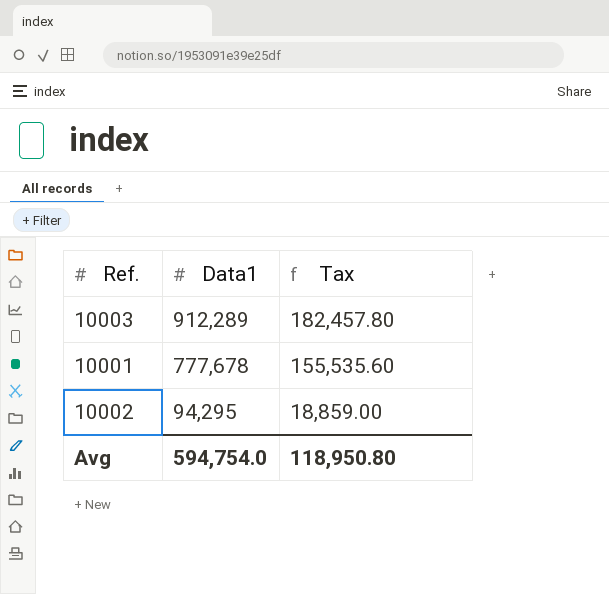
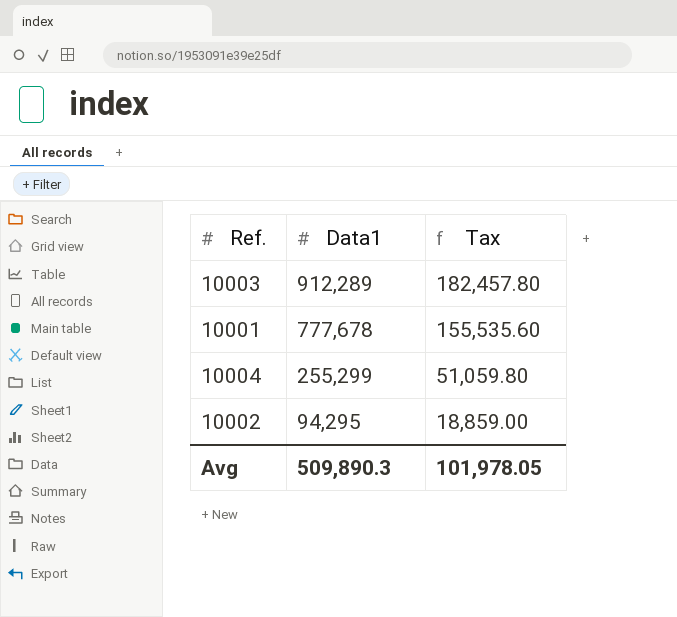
row 10004: none -> 255,299 | 51,059.80
Avg | Data1: 594,754.0 -> 509,890.3
Avg | Tax: 118,950.80 -> 101,978.05

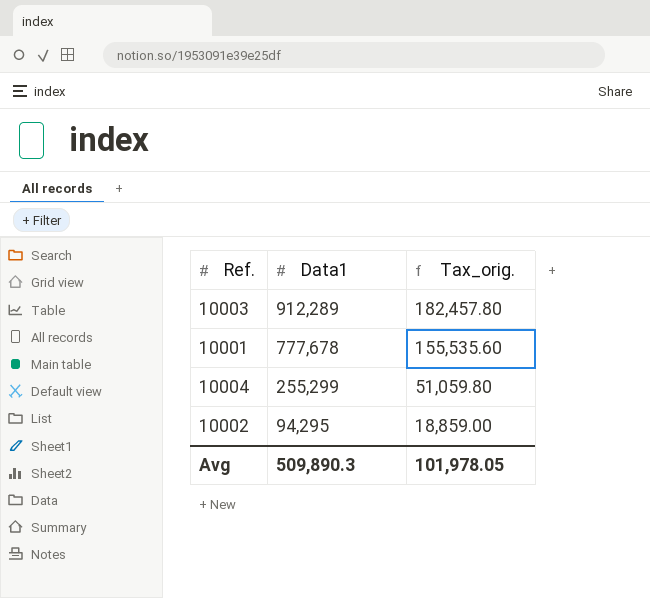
column name: Tax -> Tax_orig.

